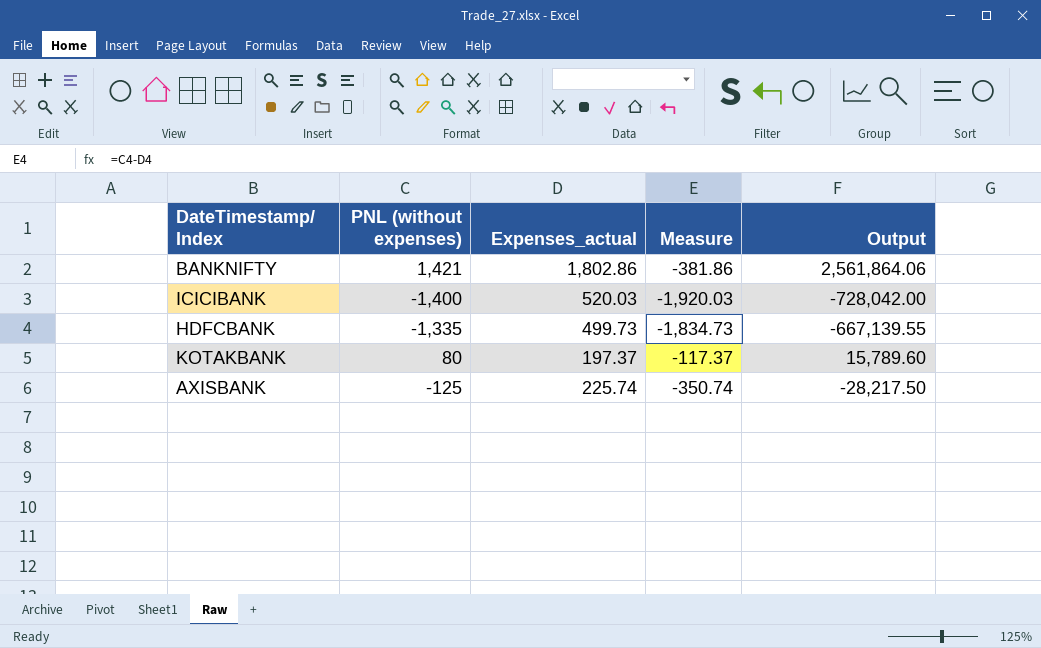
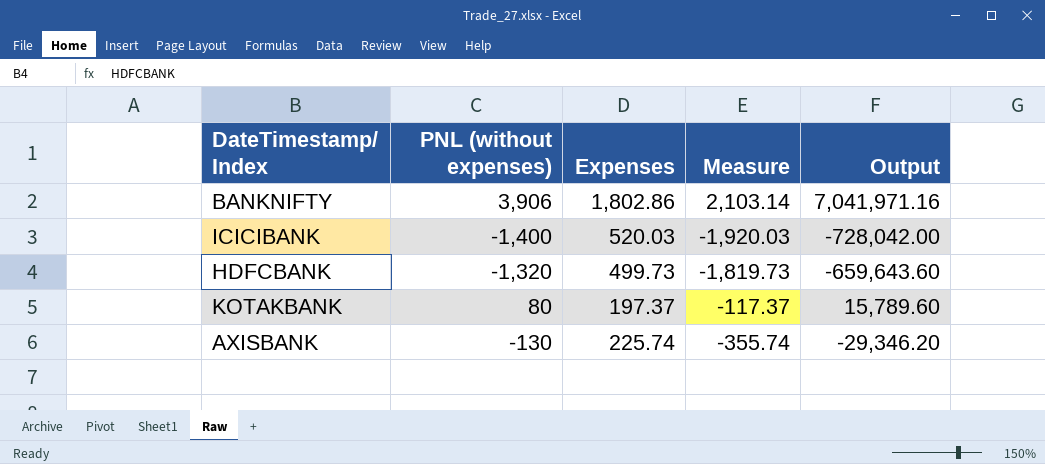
column name: Expenses_actual -> Expenses
BANKNIFTY | PNL (without expenses): 1,421 -> 3,906
BANKNIFTY | Measure: -381.86 -> 2,103.14
BANKNIFTY | Output: 2,561,864.06 -> 7,041,971.16
HDFCBANK | PNL (without expenses): -1,335 -> -1,320
HDFCBANK | Measure: -1,834.73 -> -1,819.73
HDFCBANK | Output: -667,139.55 -> -659,643.60
AXISBANK | PNL (without expenses): -125 -> -130
AXISBANK | Measure: -350.74 -> -355.74
AXISBANK | Output: -28,217.50 -> -29,346.20

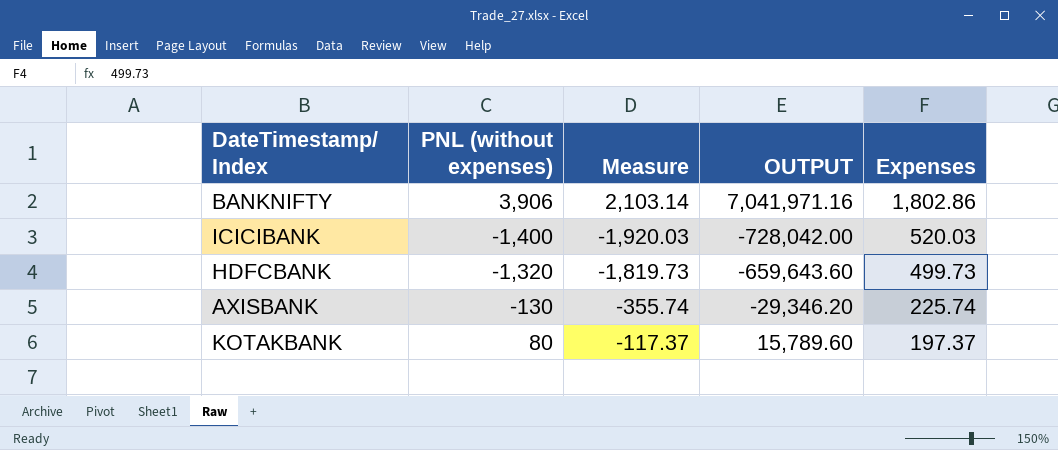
row order: none -> Expenses descending
column name: Output -> OUTPUT
column Expenses | position: 3 -> 5

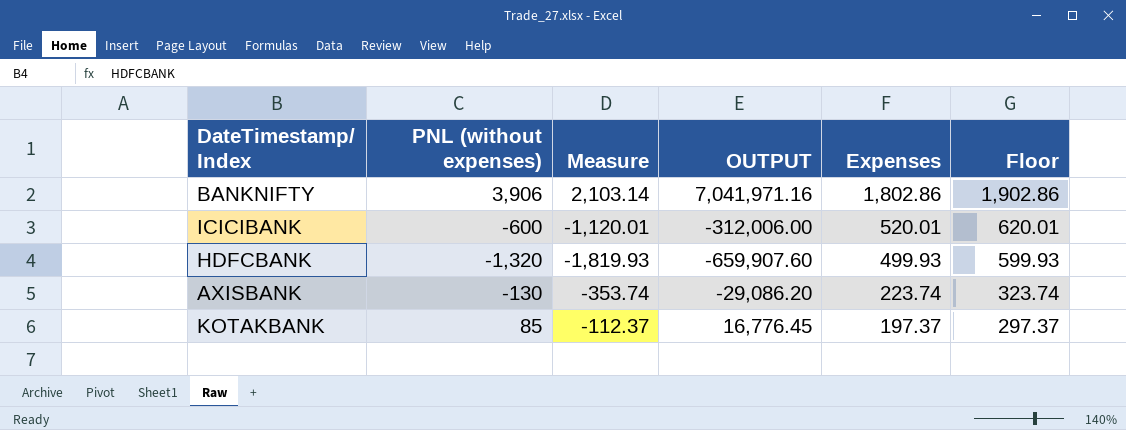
column Floor | formula: none -> [Expenses] + 100
ICICIBANK | PNL (without expenses): -1,400 -> -600
ICICIBANK | Measure: -1,920.03 -> -1,120.01
ICICIBANK | OUTPUT: -728,042.00 -> -312,006.00
ICICIBANK | Expenses: 520.03 -> 520.01
HDFCBANK | Measure: -1,819.73 -> -1,819.93
HDFCBANK | OUTPUT: -659,643.60 -> -659,907.60
HDFCBANK | Expenses: 499.73 -> 499.93
AXISBANK | Measure: -355.74 -> -353.74
AXISBANK | OUTPUT: -29,346.20 -> -29,086.20
AXISBANK | Expenses: 225.74 -> 223.74
KOTAKBANK | PNL (without expenses): 80 -> 85
KOTAKBANK | Measure: -117.37 -> -112.37
KOTAKBANK | OUTPUT: 15,789.60 -> 16,776.45

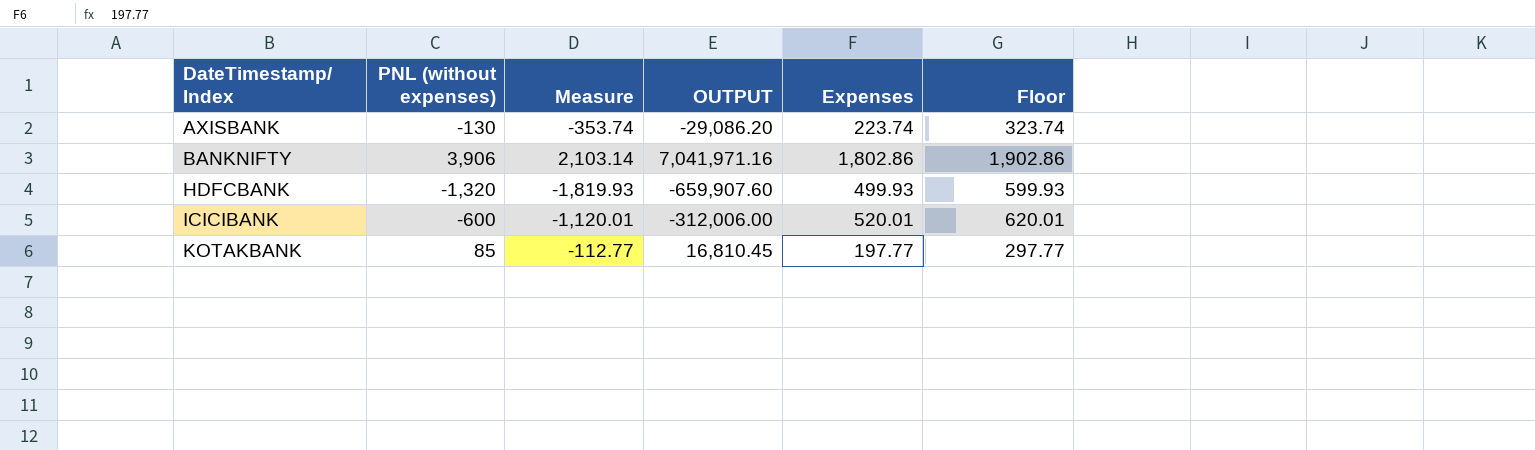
row order: Expenses descending -> DateTimestamp/ Index ascending
KOTAKBANK | Measure: -112.37 -> -112.77
KOTAKBANK | OUTPUT: 16,776.45 -> 16,810.45
KOTAKBANK | Expenses: 197.37 -> 197.77
KOTAKBANK | Floor: 297.37 -> 297.77

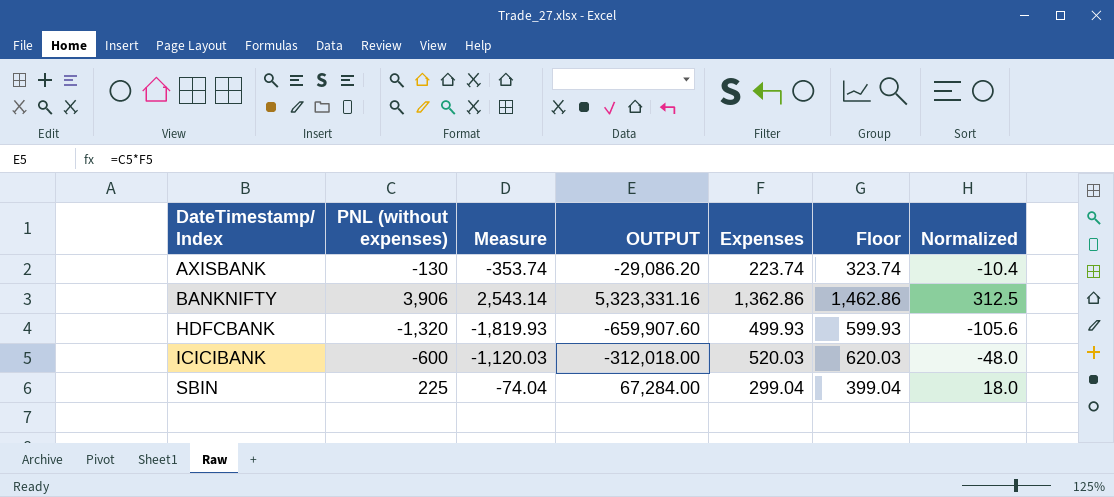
column Normalized | formula: none -> [PNL (without expenses)] * 0.08
row KOTAKBANK: 85 | -112.77 | 16,810.45 | 197.77 | 297.77 -> none
BANKNIFTY | Measure: 2,103.14 -> 2,543.14
BANKNIFTY | OUTPUT: 7,041,971.16 -> 5,323,331.16
BANKNIFTY | Expenses: 1,802.86 -> 1,362.86
BANKNIFTY | Floor: 1,902.86 -> 1,462.86
ICICIBANK | Measure: -1,120.01 -> -1,120.03
ICICIBANK | OUTPUT: -312,006.00 -> -312,018.00
ICICIBANK | Expenses: 520.01 -> 520.03
ICICIBANK | Floor: 620.01 -> 620.03
row SBIN: none -> 225 | -74.04 | 67,284.00 | 299.04 | 399.04 | 18.0

